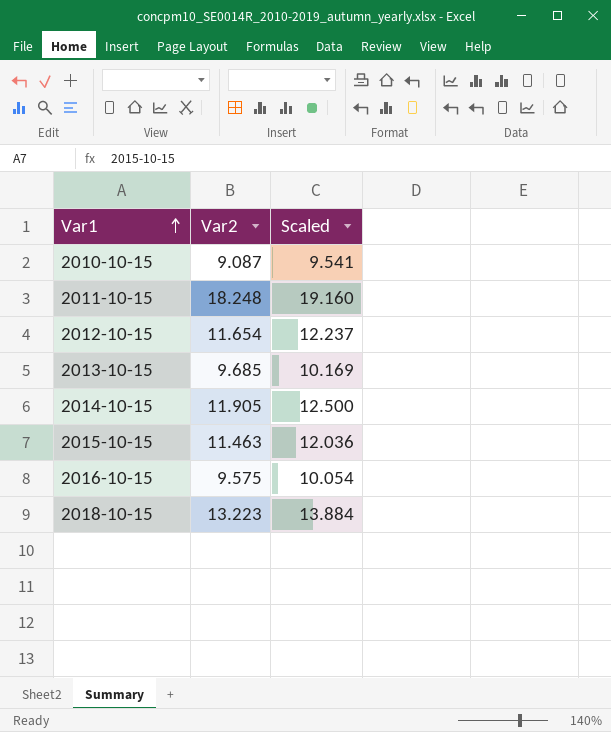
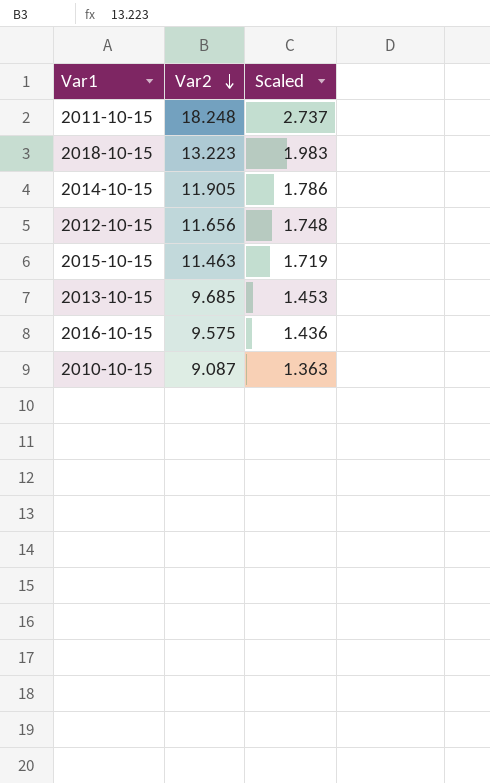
row order: Var1 ascending -> Var2 descending
column Scaled | formula: [Var2] * 1.05 -> [Var2] * 0.15
2012-10-15 | Var2: 11.654 -> 11.656

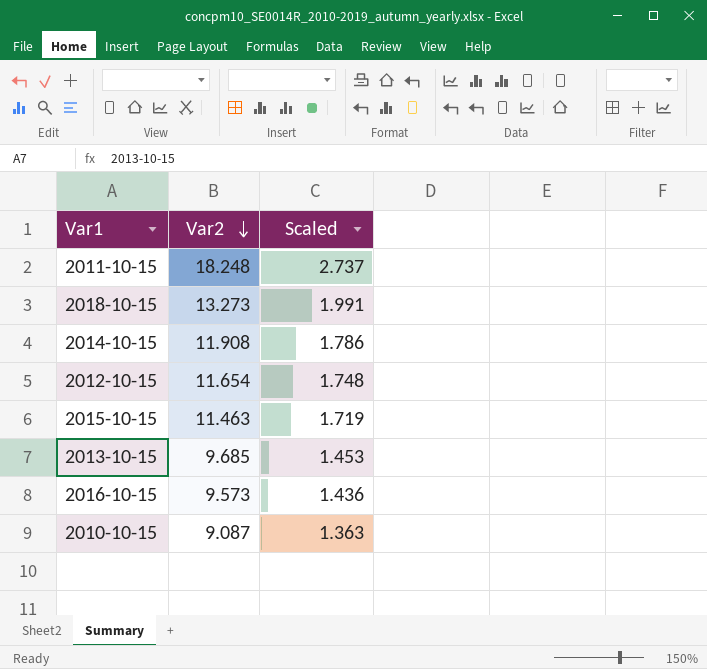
2018-10-15 | Var2: 13.223 -> 13.273
2018-10-15 | Scaled: 1.983 -> 1.991
2014-10-15 | Var2: 11.905 -> 11.908
2012-10-15 | Var2: 11.656 -> 11.654
2016-10-15 | Var2: 9.575 -> 9.573

